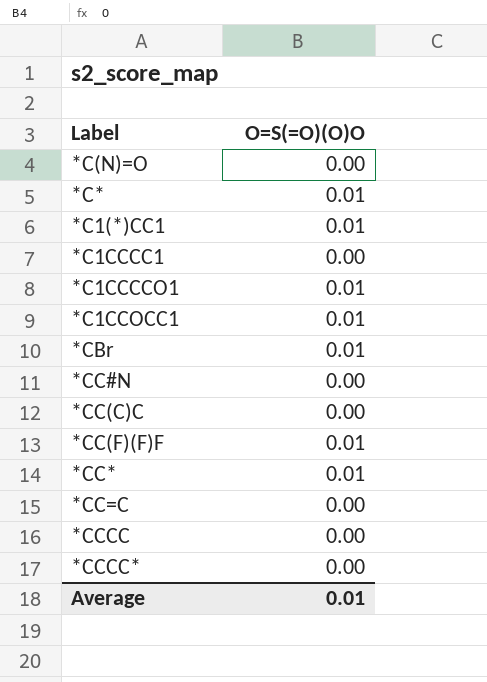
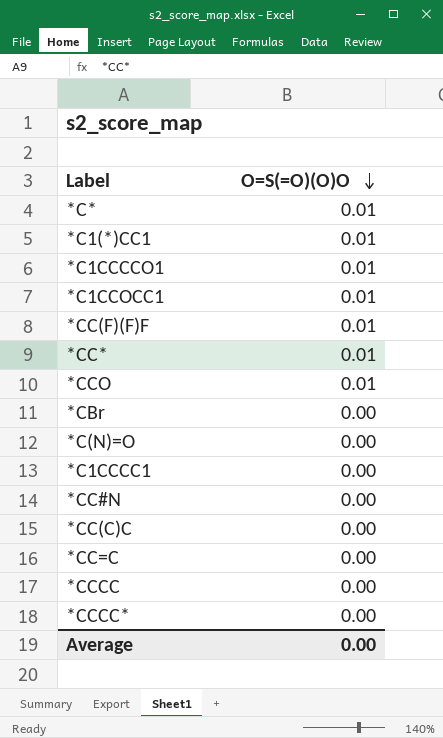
row order: none -> O=S(=O)(O)O descending
row *CCO: none -> 0.01
*CBr | O=S(=O)(O)O: 0.01 -> 0.00
Average | O=S(=O)(O)O: 0.01 -> 0.00

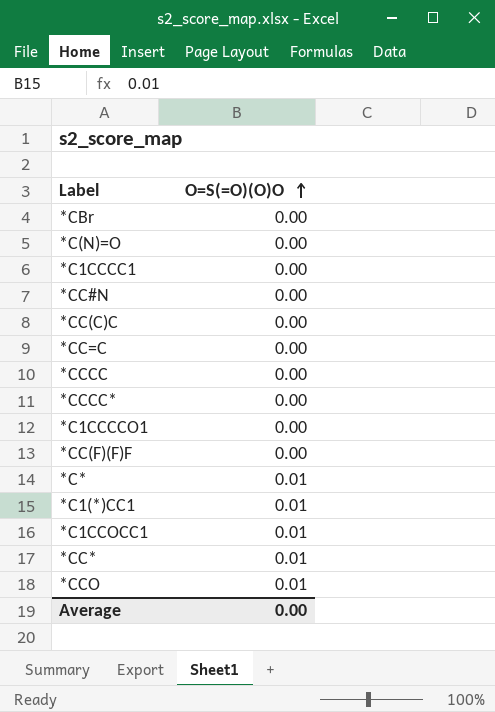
row order: O=S(=O)(O)O descending -> O=S(=O)(O)O ascending
*C1CCCCO1 | O=S(=O)(O)O: 0.01 -> 0.00
*CC(F)(F)F | O=S(=O)(O)O: 0.01 -> 0.00

